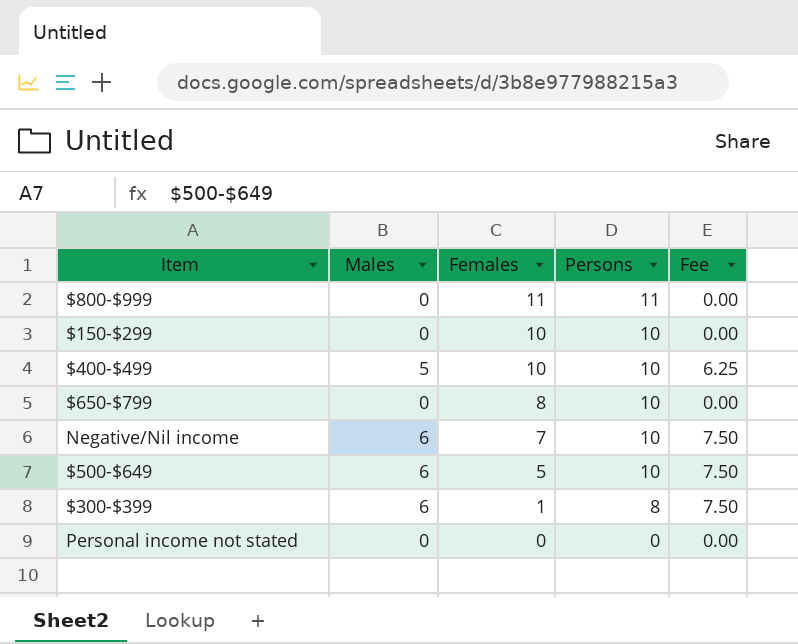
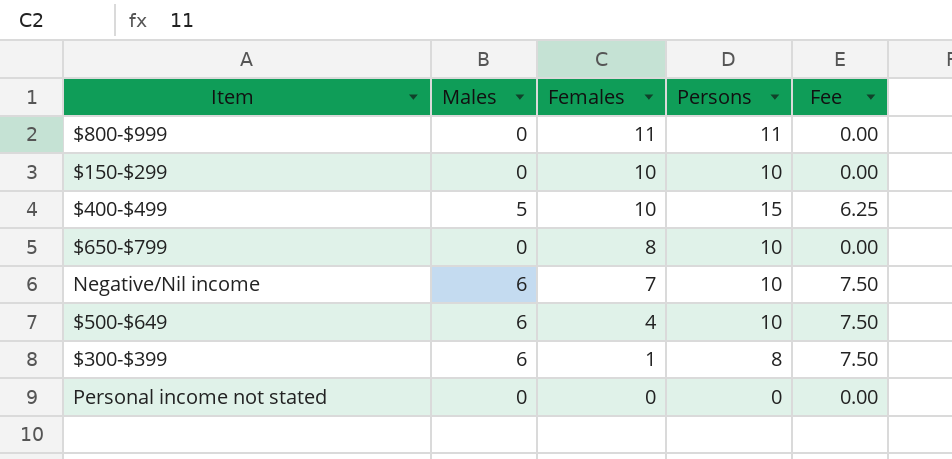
$400-$499 | Persons: 10 -> 15
$500-$649 | Females: 5 -> 4

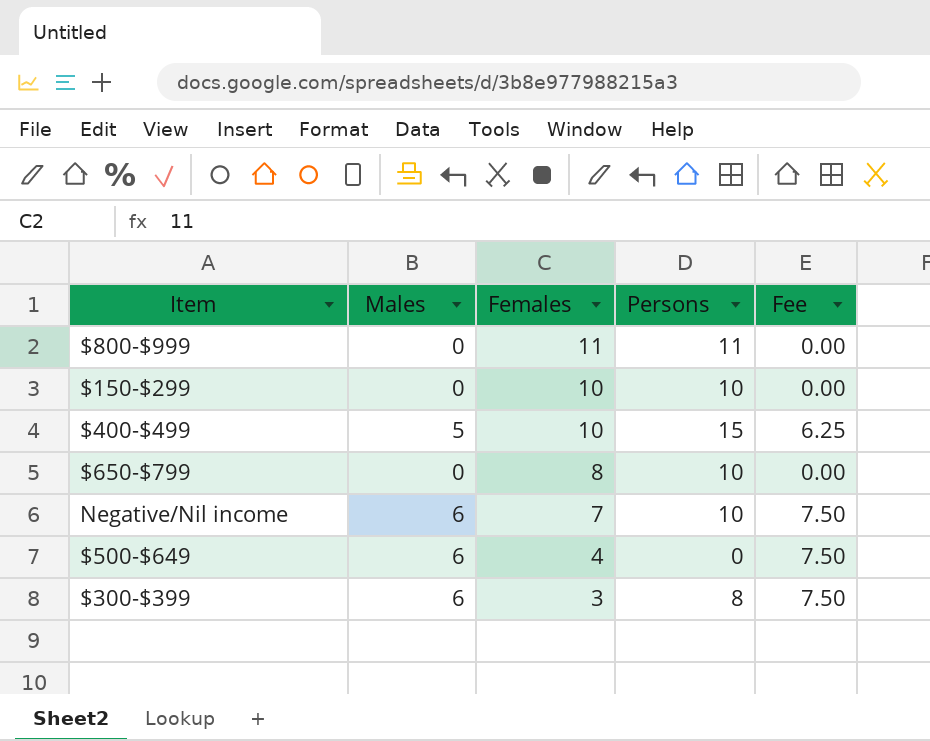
row Personal income not stated: 0 | 0 | 0 | 0.00 -> none
$500-$649 | Persons: 10 -> 0
$300-$399 | Females: 1 -> 3

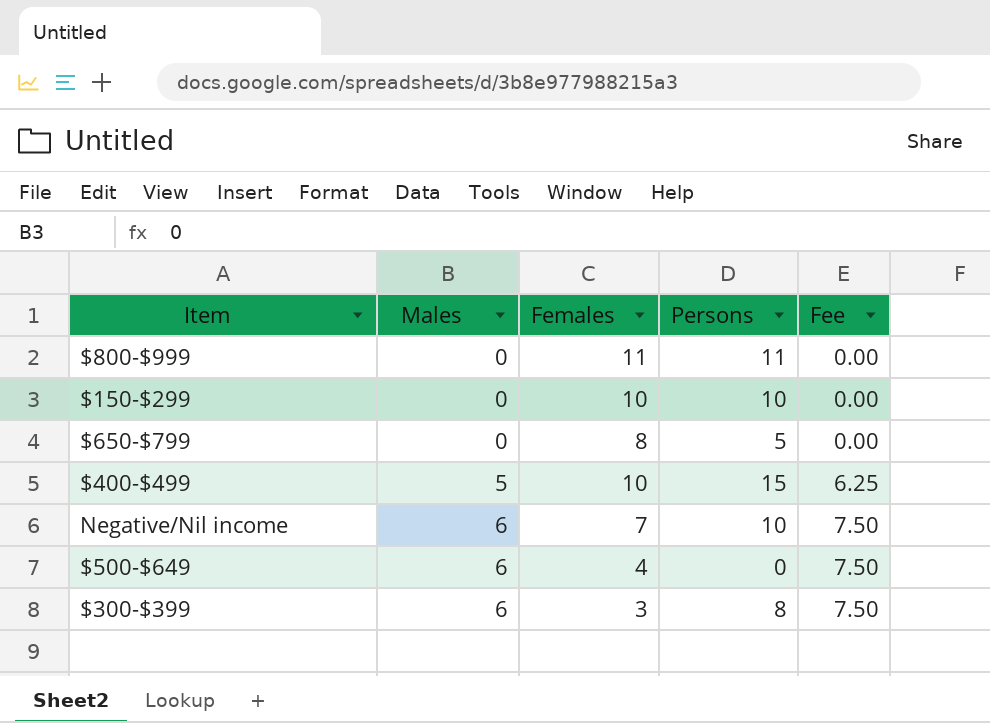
row order: Females descending -> Males ascending
$650-$799 | Persons: 10 -> 5

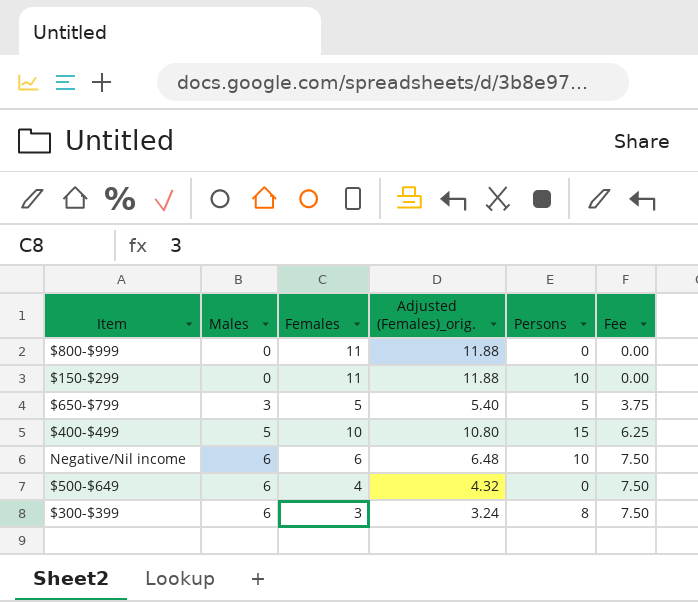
column Adjusted (Females)_orig. | formula: none -> [Females] * 1.08
$800-$999 | Persons: 11 -> 0
$150-$299 | Females: 10 -> 11
$650-$799 | Males: 0 -> 3
$650-$799 | Females: 8 -> 5
$650-$799 | Fee: 0.00 -> 3.75
Negative/Nil income | Females: 7 -> 6

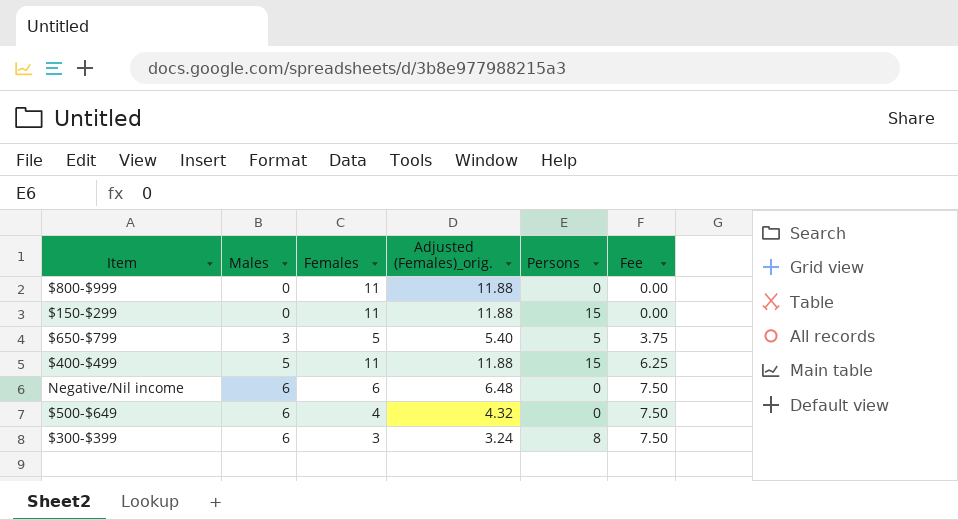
$150-$299 | Persons: 10 -> 15
$400-$499 | Females: 10 -> 11
$400-$499 | Adjusted (Females)_orig.: 10.80 -> 11.88
Negative/Nil income | Persons: 10 -> 0

